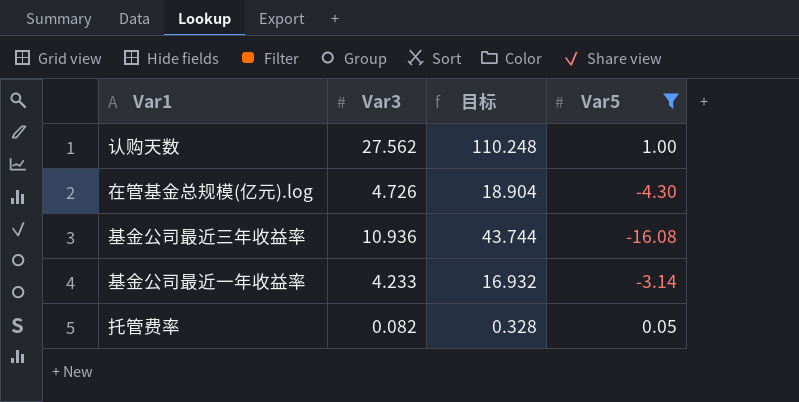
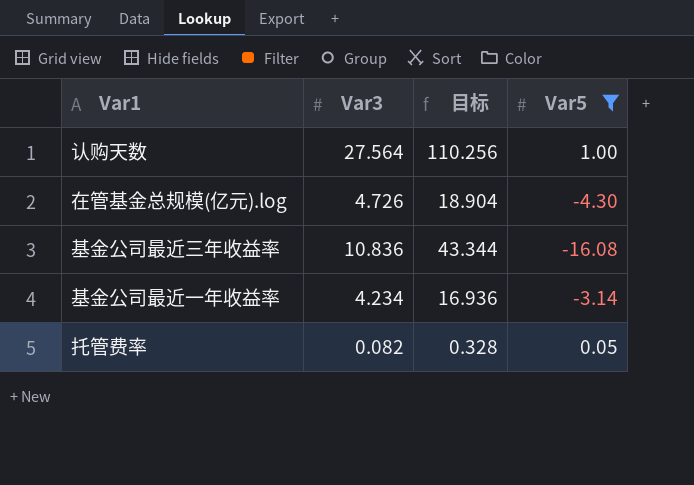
认购天数 | Var3: 27.562 -> 27.564
认购天数 | 目标: 110.248 -> 110.256
基金公司最近三年收益率 | Var3: 10.936 -> 10.836
基金公司最近三年收益率 | 目标: 43.744 -> 43.344
基金公司最近一年收益率 | Var3: 4.233 -> 4.234
基金公司最近一年收益率 | 目标: 16.932 -> 16.936

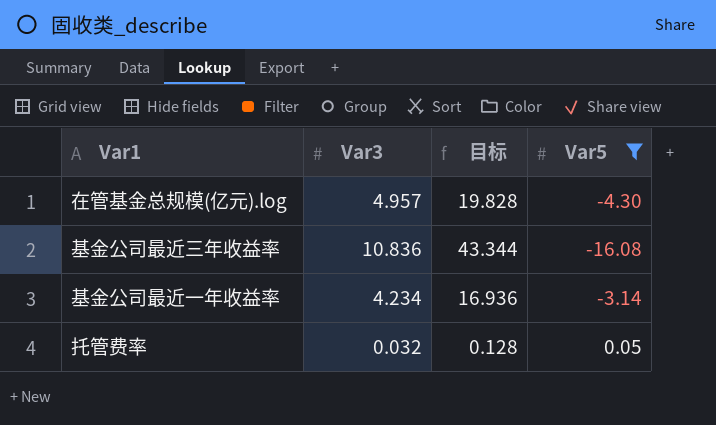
row 认购天数: 27.564 | 110.256 | 1.00 -> none
在管基金总规模(亿元).log | Var3: 4.726 -> 4.957
在管基金总规模(亿元).log | 目标: 18.904 -> 19.828
托管费率 | Var3: 0.082 -> 0.032
托管费率 | 目标: 0.328 -> 0.128

